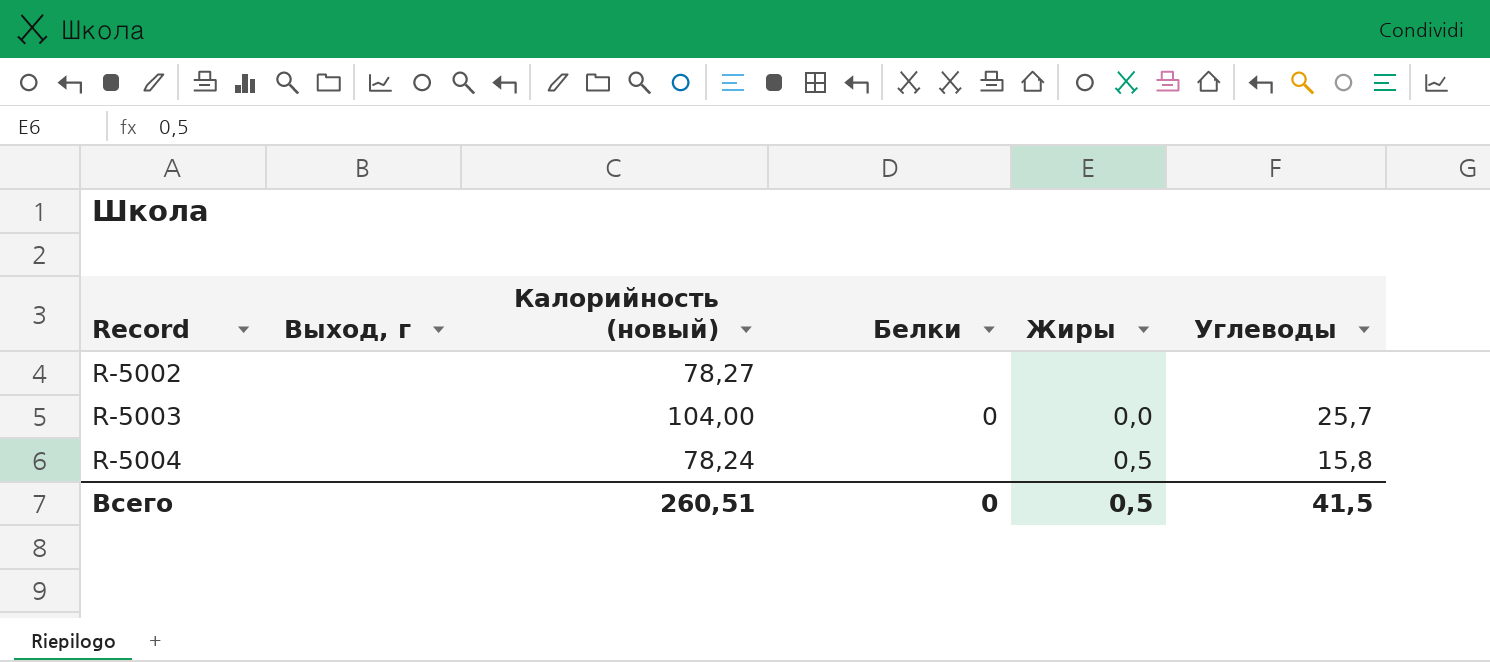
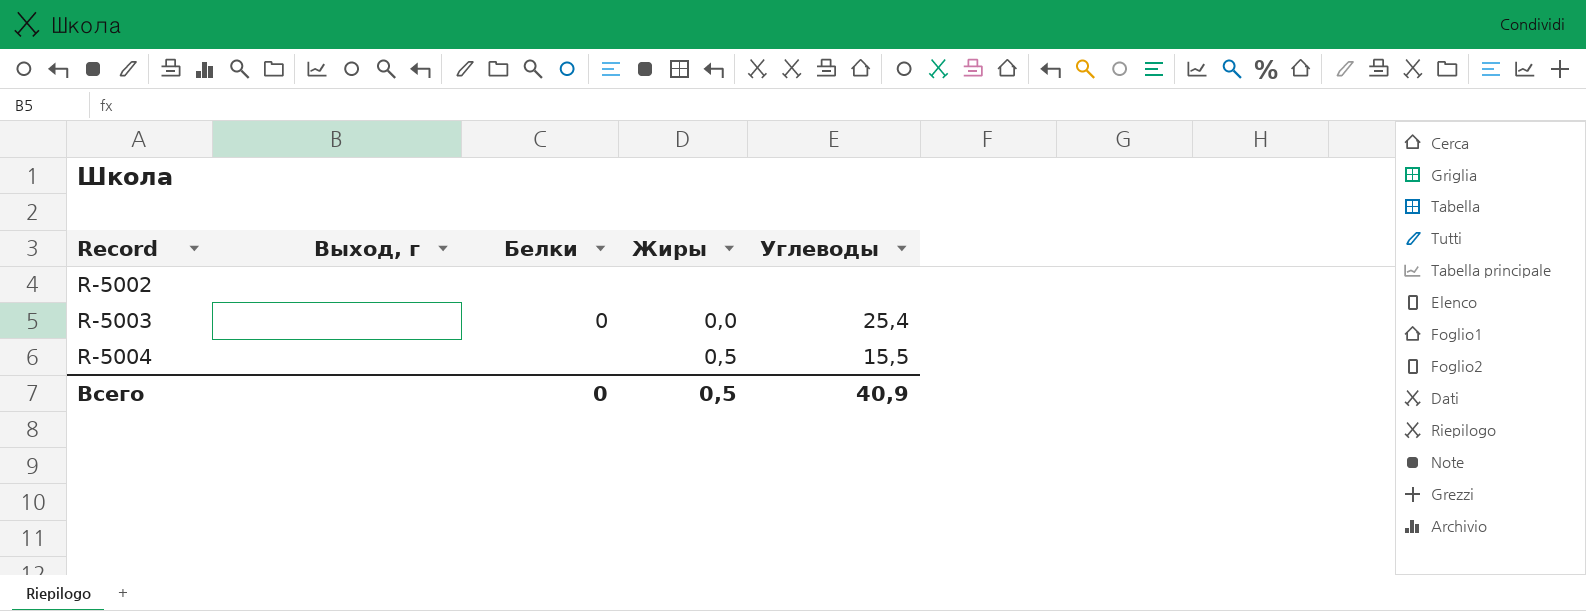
column Калорийность (новый) | position: 3 -> none
R-5003 | Углеводы: 25,7 -> 25,4
R-5004 | Углеводы: 15,8 -> 15,5
Всего | Углеводы: 41,5 -> 40,9

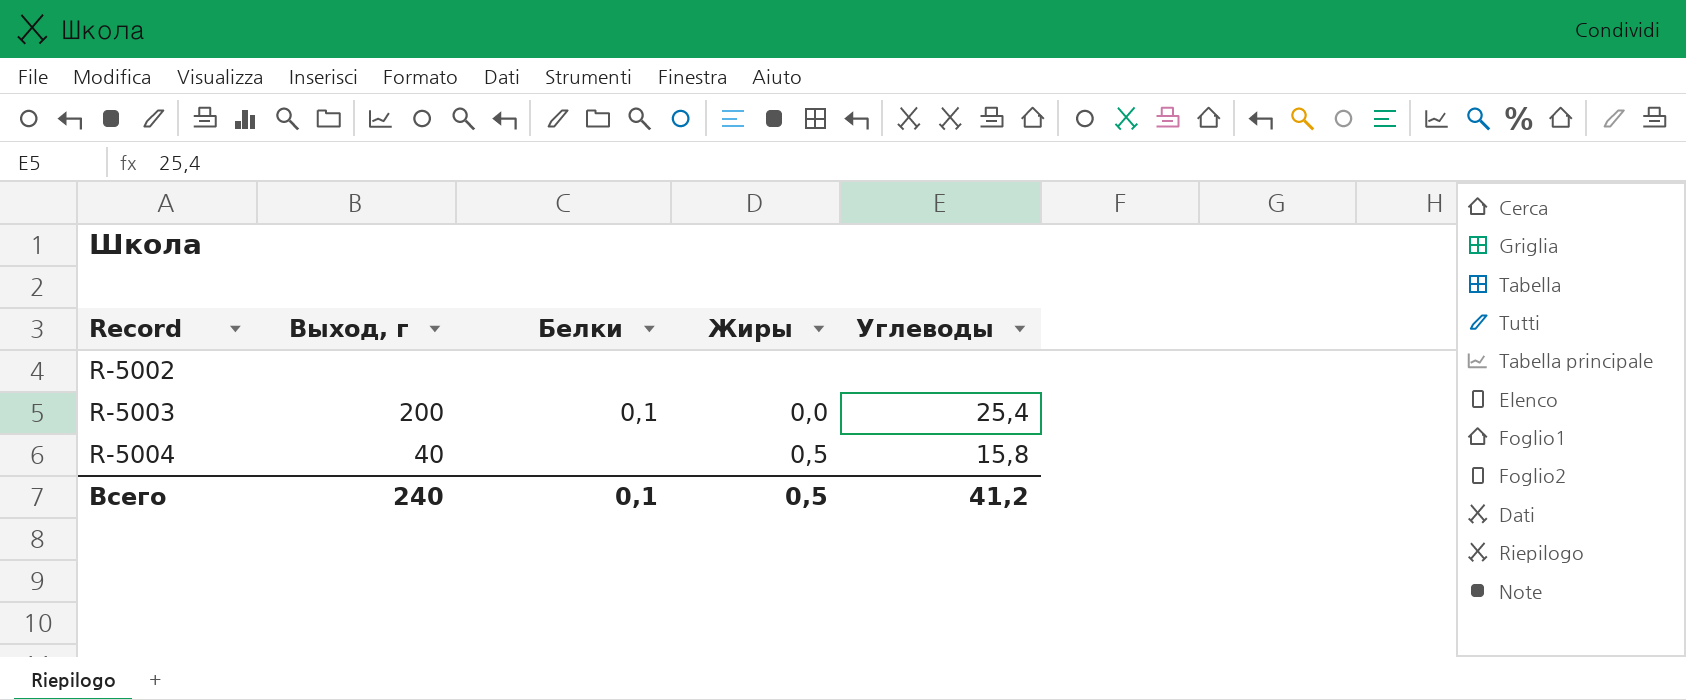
R-5003 | Выход, г: none -> 200
R-5003 | Белки: 0 -> 0,1
R-5004 | Выход, г: none -> 40
R-5004 | Углеводы: 15,5 -> 15,8
Всего | Выход, г: none -> 240
Всего | Белки: 0 -> 0,1
Всего | Углеводы: 40,9 -> 41,2

